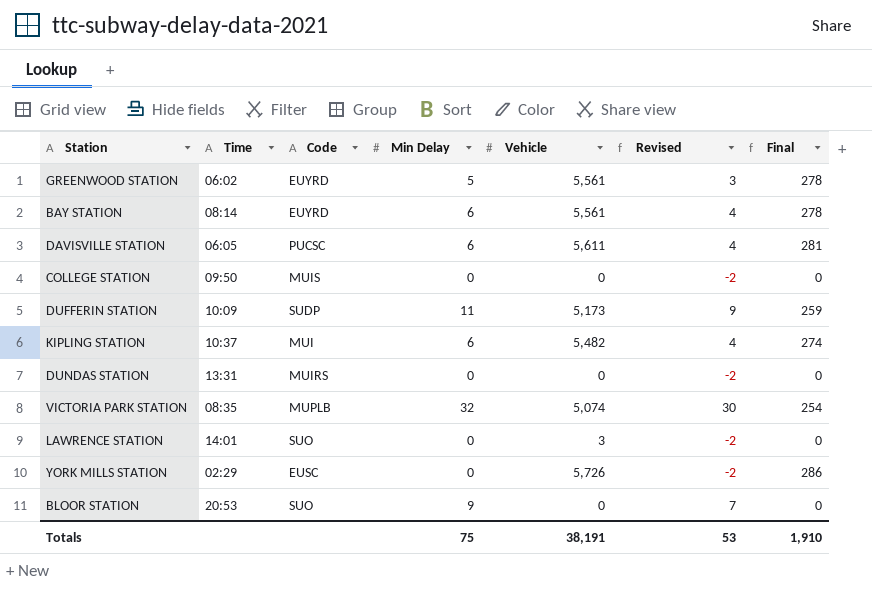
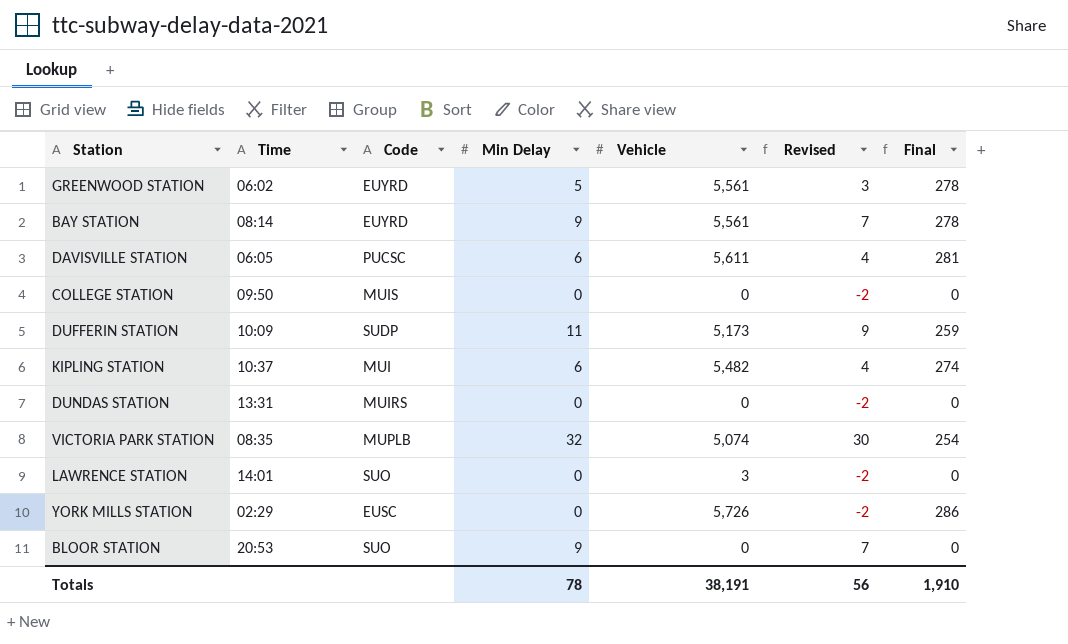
BAY STATION | Min Delay: 6 -> 9
BAY STATION | Revised: 4 -> 7
Totals | Min Delay: 75 -> 78
Totals | Revised: 53 -> 56

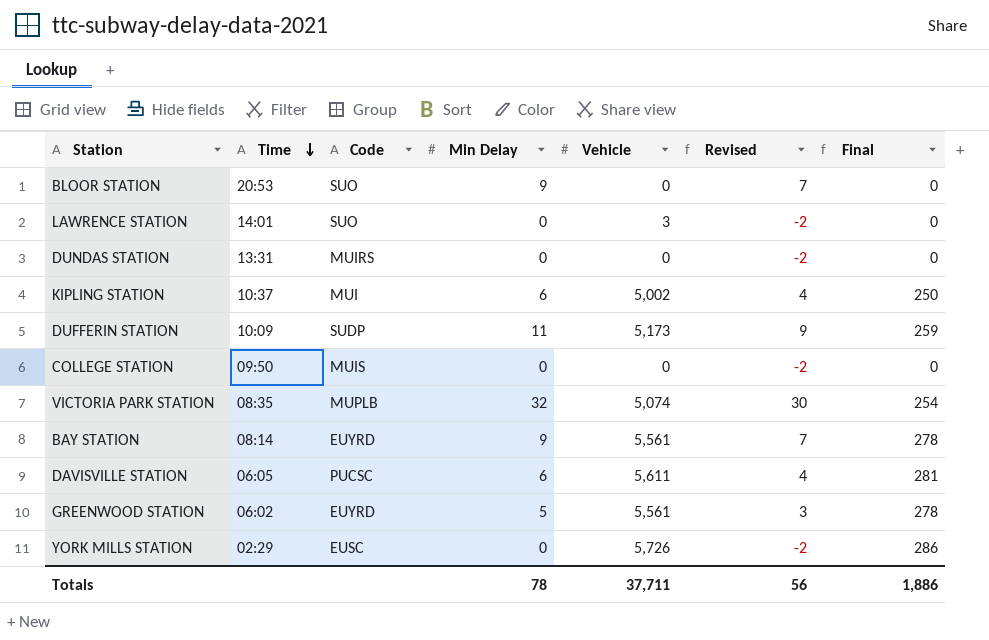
row order: none -> Time descending
KIPLING STATION | Vehicle: 5,482 -> 5,002
KIPLING STATION | Final: 274 -> 250
Totals | Vehicle: 38,191 -> 37,711
Totals | Final: 1,910 -> 1,886

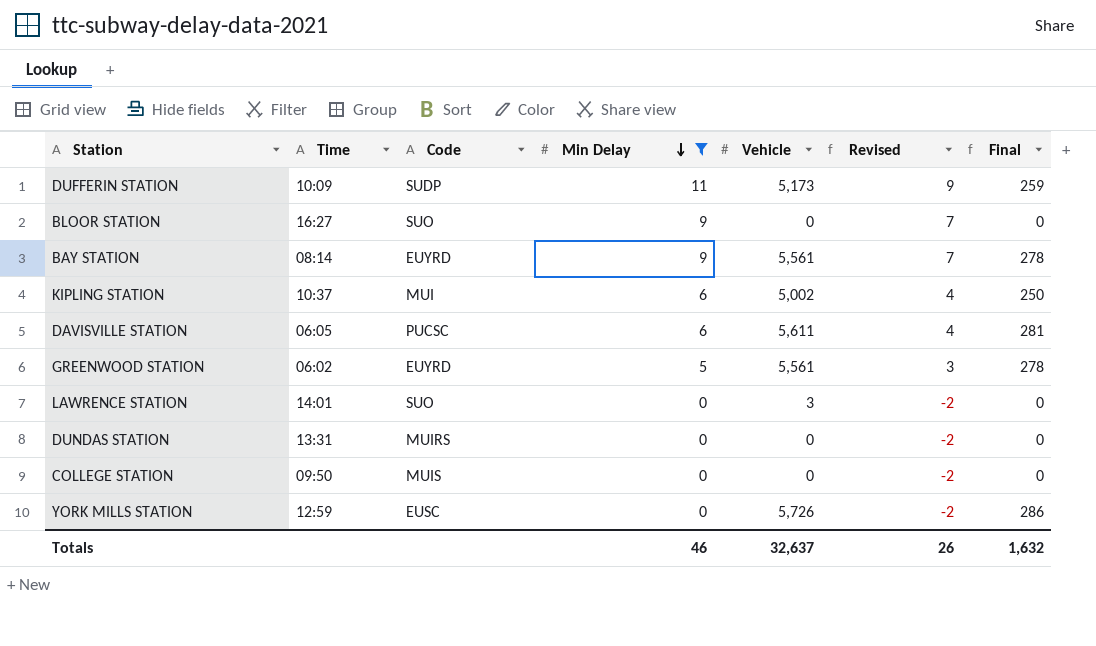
filter: none -> Min Delay != 32
row order: Time descending -> Min Delay descending
BLOOR STATION | Time: 20:53 -> 16:27
YORK MILLS STATION | Time: 02:29 -> 12:59
Totals | Min Delay: 78 -> 46
Totals | Vehicle: 37,711 -> 32,637
Totals | Revised: 56 -> 26
Totals | Final: 1,886 -> 1,632

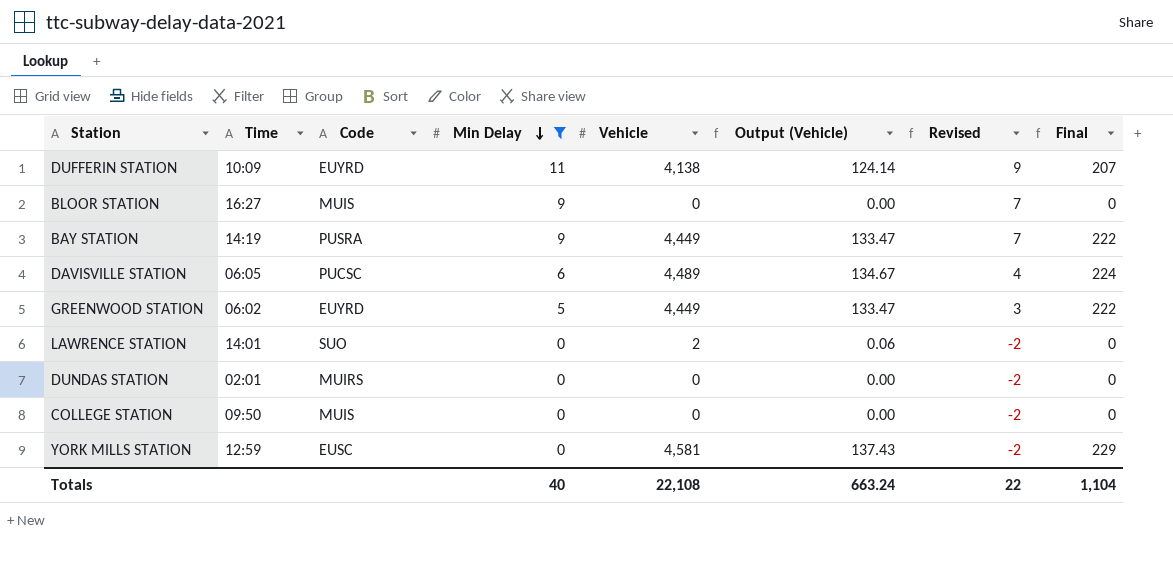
column Output (Vehicle) | formula: none -> [Vehicle] * 0.03
row KIPLING STATION: 10:37 | MUI | 6 | 5,002 | 4 | 250 -> none
DUFFERIN STATION | Code: SUDP -> EUYRD
DUFFERIN STATION | Vehicle: 5,173 -> 4,138
DUFFERIN STATION | Final: 259 -> 207
BLOOR STATION | Code: SUO -> MUIS
BAY STATION | Time: 08:14 -> 14:19
BAY STATION | Code: EUYRD -> PUSRA
BAY STATION | Vehicle: 5,561 -> 4,449
BAY STATION | Final: 278 -> 222
DAVISVILLE STATION | Vehicle: 5,611 -> 4,489
DAVISVILLE STATION | Final: 281 -> 224
GREENWOOD STATION | Vehicle: 5,561 -> 4,449
GREENWOOD STATION | Final: 278 -> 222
LAWRENCE STATION | Vehicle: 3 -> 2
DUNDAS STATION | Time: 13:31 -> 02:01
YORK MILLS STATION | Vehicle: 5,726 -> 4,581
YORK MILLS STATION | Final: 286 -> 229
Totals | Min Delay: 46 -> 40
Totals | Vehicle: 32,637 -> 22,108
Totals | Revised: 26 -> 22
Totals | Final: 1,632 -> 1,104

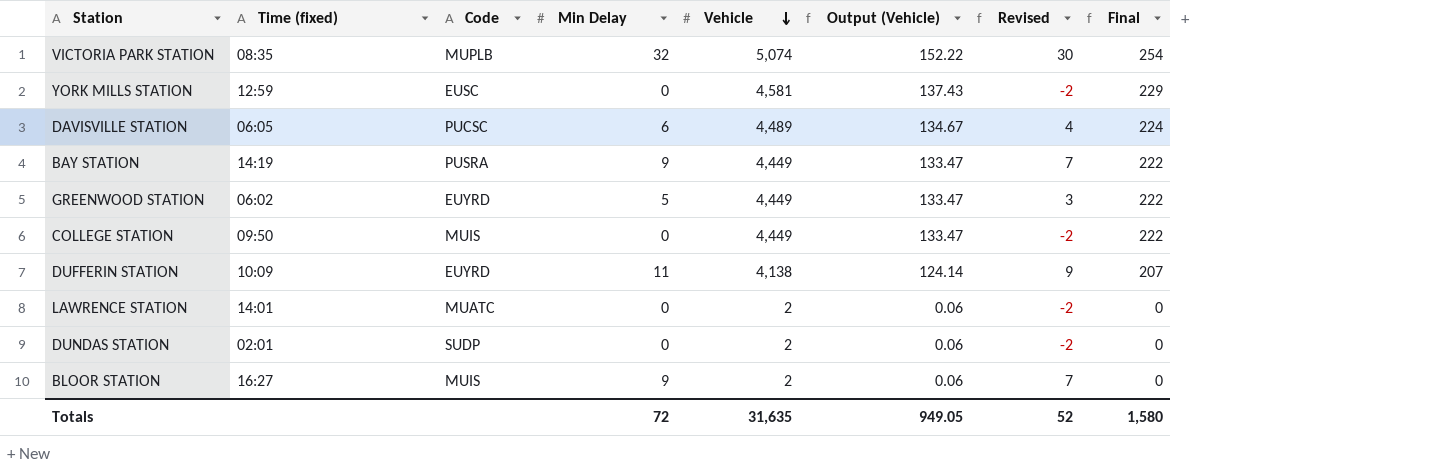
filter: Min Delay != 32 -> none
row order: Min Delay descending -> Vehicle descending
column name: Time -> Time (fixed)
COLLEGE STATION | Vehicle: 0 -> 4,449
COLLEGE STATION | Output (Vehicle): 0.00 -> 133.47
COLLEGE STATION | Final: 0 -> 222
LAWRENCE STATION | Code: SUO -> MUATC
DUNDAS STATION | Code: MUIRS -> SUDP
DUNDAS STATION | Vehicle: 0 -> 2
DUNDAS STATION | Output (Vehicle): 0.00 -> 0.06
BLOOR STATION | Vehicle: 0 -> 2
BLOOR STATION | Output (Vehicle): 0.00 -> 0.06
Totals | Min Delay: 40 -> 72
Totals | Vehicle: 22,108 -> 31,635
Totals | Output (Vehicle): 663.24 -> 949.05
Totals | Revised: 22 -> 52
Totals | Final: 1,104 -> 1,580

